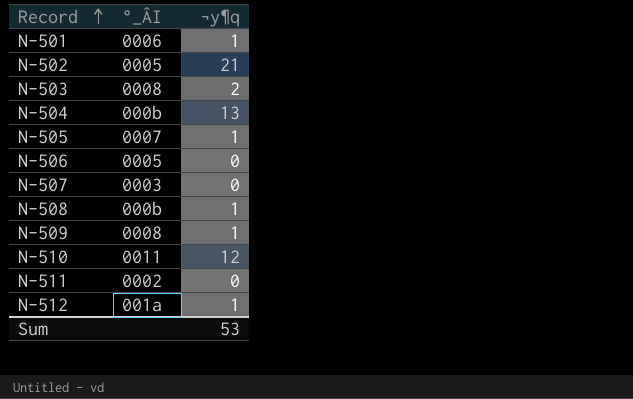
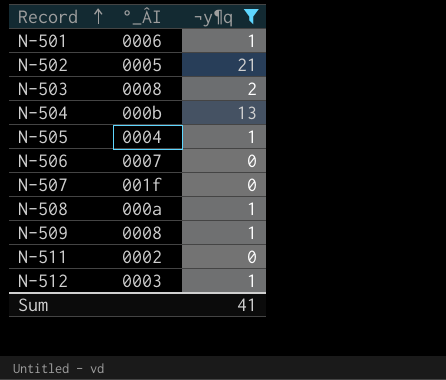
filter: none -> ¬y¶q != 12
N-505 | °_ÂI: 0007 -> 0004
N-506 | °_ÂI: 0005 -> 0007
N-507 | °_ÂI: 0003 -> 001f
N-508 | °_ÂI: 000b -> 000a
N-512 | °_ÂI: 001a -> 0003
Sum | ¬y¶q: 53 -> 41

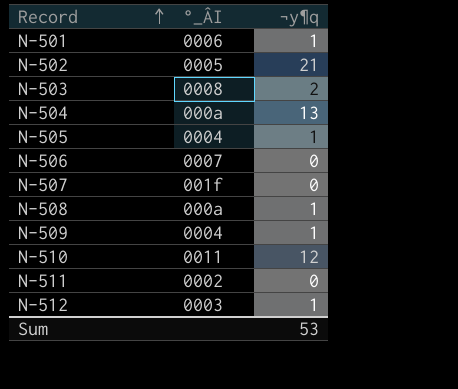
filter: ¬y¶q != 12 -> none
N-504 | °_ÂI: 000b -> 000a
N-509 | °_ÂI: 0008 -> 0004
Sum | ¬y¶q: 41 -> 53

